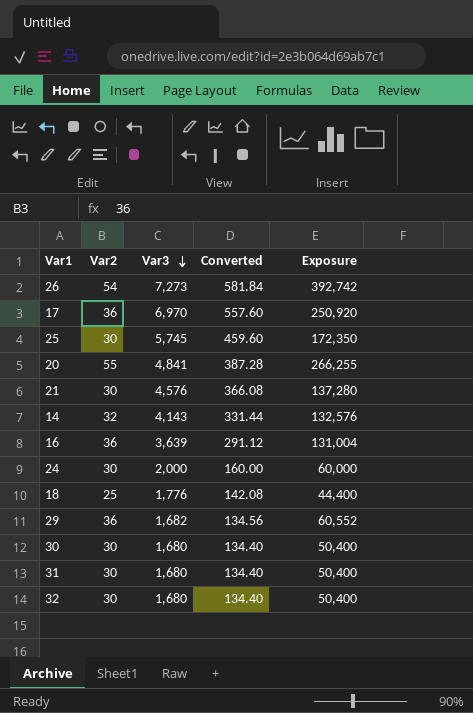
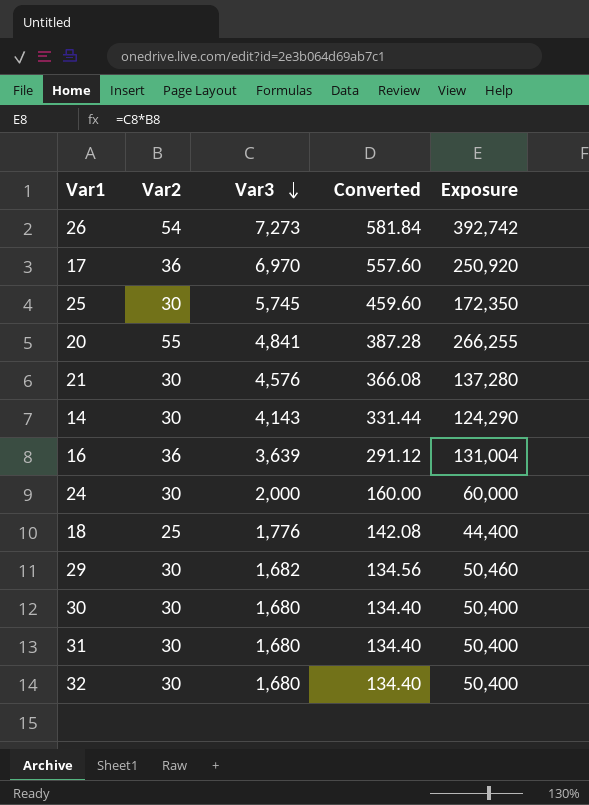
14 | Var2: 32 -> 30
14 | Exposure: 132,576 -> 124,290
29 | Var2: 36 -> 30
29 | Exposure: 60,552 -> 50,460

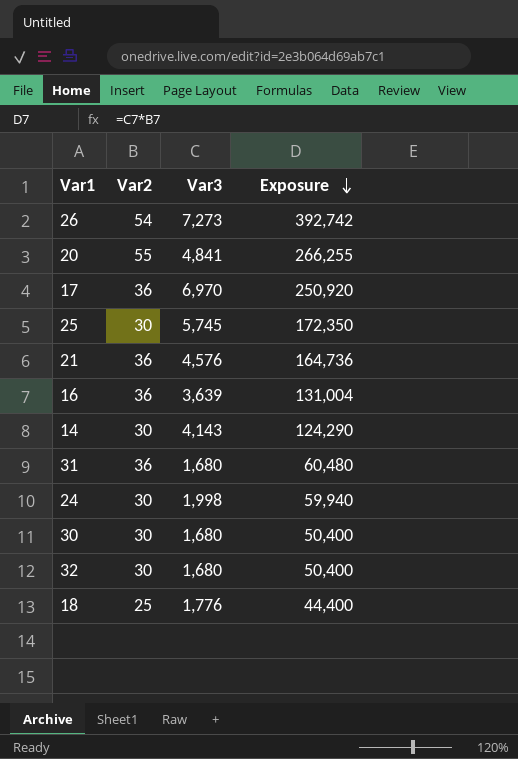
row order: Var3 descending -> Exposure descending
column Converted | formula: [Var3] * 0.08 -> none
row 29: 30 | 1,682 | 134.56 | 50,460 -> none
21 | Var2: 30 -> 36
21 | Exposure: 137,280 -> 164,736
31 | Var2: 30 -> 36
31 | Exposure: 50,400 -> 60,480
24 | Var3: 2,000 -> 1,998
24 | Exposure: 60,000 -> 59,940

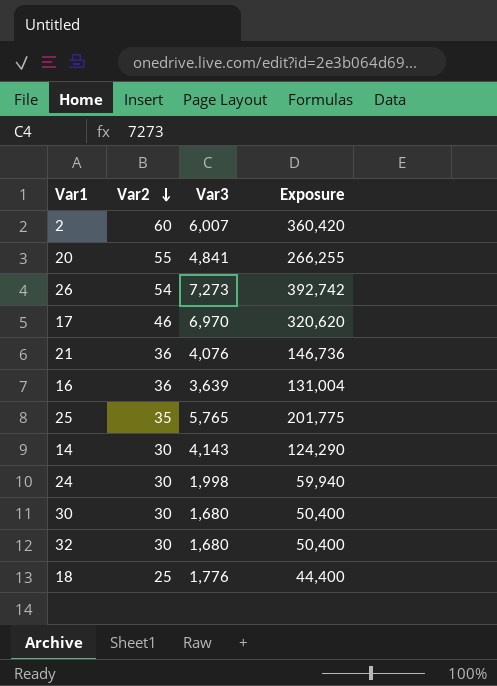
row order: Exposure descending -> Var2 descending
row 31: 36 | 1,680 | 60,480 -> none
row 2: none -> 60 | 6,007 | 360,420
17 | Var2: 36 -> 46
17 | Exposure: 250,920 -> 320,620
21 | Var3: 4,576 -> 4,076
21 | Exposure: 164,736 -> 146,736
25 | Var2: 30 -> 35
25 | Var3: 5,745 -> 5,765
25 | Exposure: 172,350 -> 201,775

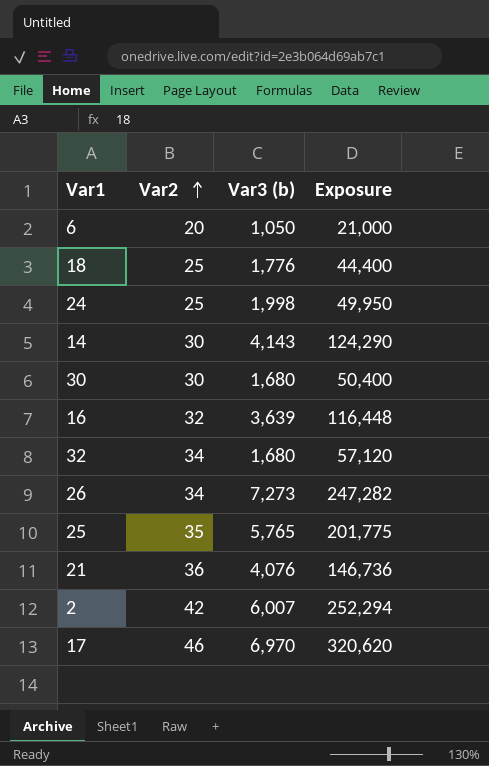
row order: Var2 descending -> Var2 ascending
column name: Var3 -> Var3 (b)
row 20: 55 | 4,841 | 266,255 -> none
row 6: none -> 20 | 1,050 | 21,000
24 | Var2: 30 -> 25
24 | Exposure: 59,940 -> 49,950
16 | Var2: 36 -> 32
16 | Exposure: 131,004 -> 116,448
32 | Var2: 30 -> 34
32 | Exposure: 50,400 -> 57,120
26 | Var2: 54 -> 34
26 | Exposure: 392,742 -> 247,282
2 | Var2: 60 -> 42
2 | Exposure: 360,420 -> 252,294

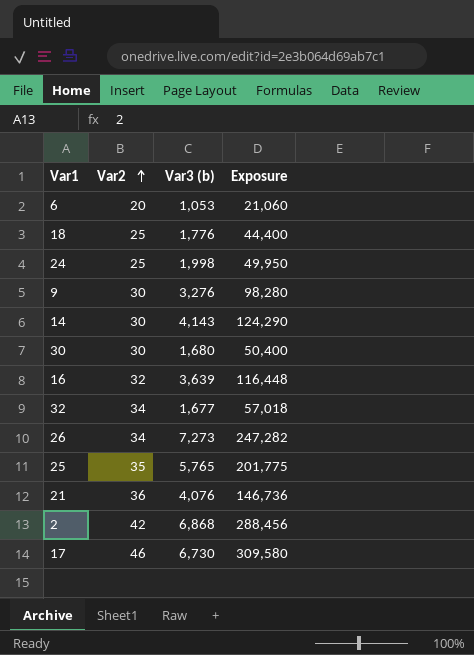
6 | Var3 (b): 1,050 -> 1,053
6 | Exposure: 21,000 -> 21,060
row 9: none -> 30 | 3,276 | 98,280
32 | Var3 (b): 1,680 -> 1,677
32 | Exposure: 57,120 -> 57,018
2 | Var3 (b): 6,007 -> 6,868
2 | Exposure: 252,294 -> 288,456
17 | Var3 (b): 6,970 -> 6,730
17 | Exposure: 320,620 -> 309,580

